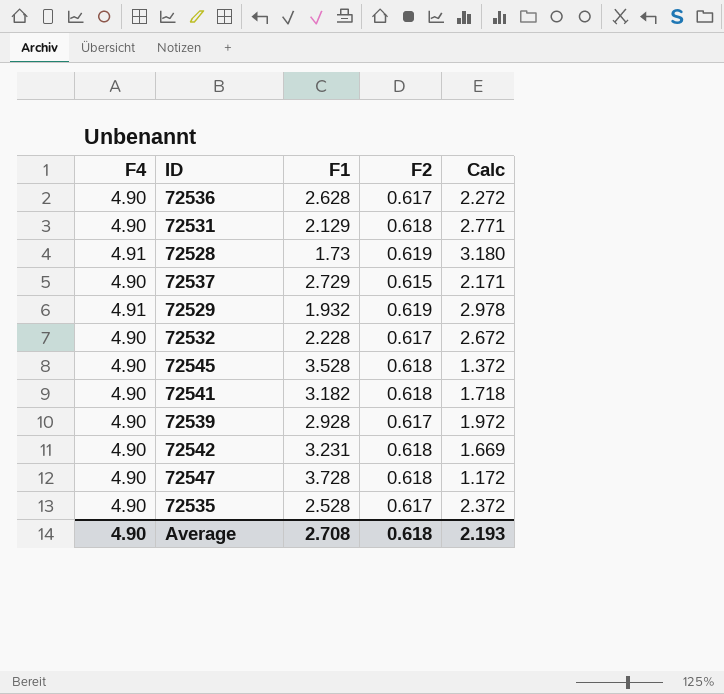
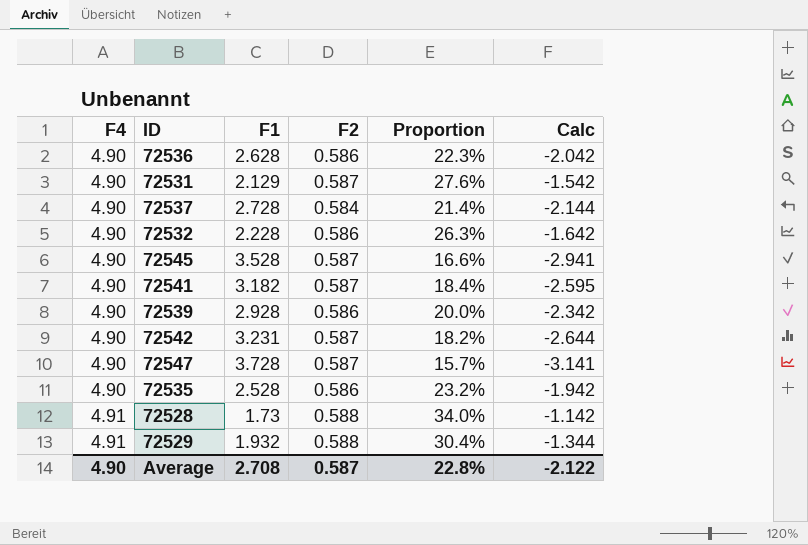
row order: none -> F4 ascending
column Proportion | formula: none -> [F2] / [F1]
column Calc | formula: [F4] - [F1] -> [F2] - [F1]
72536 | F2: 0.617 -> 0.586
72531 | F2: 0.618 -> 0.587
72537 | F1: 2.729 -> 2.728
72537 | F2: 0.615 -> 0.584
72532 | F2: 0.617 -> 0.586
72545 | F2: 0.618 -> 0.587
72541 | F2: 0.618 -> 0.587
72539 | F2: 0.617 -> 0.586
72542 | F2: 0.618 -> 0.587
72547 | F2: 0.618 -> 0.587
72535 | F2: 0.617 -> 0.586
72528 | F2: 0.619 -> 0.588
72529 | F2: 0.619 -> 0.588
Average | F2: 0.618 -> 0.587
Average | Calc: 2.193 -> -2.122

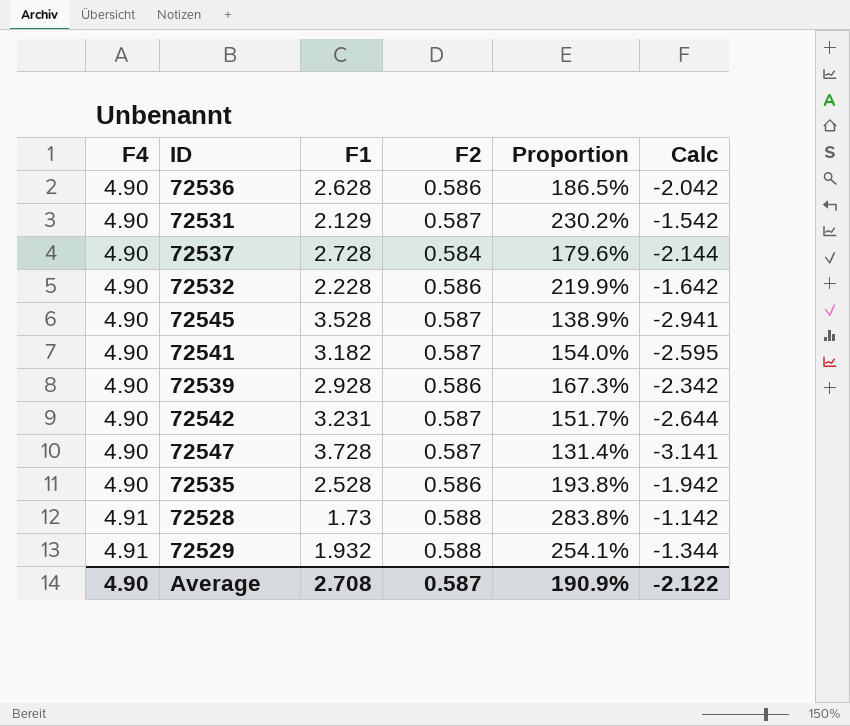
column Proportion | formula: [F2] / [F1] -> [F4] / [F1]
Average | Proportion: 22.8% -> 190.9%

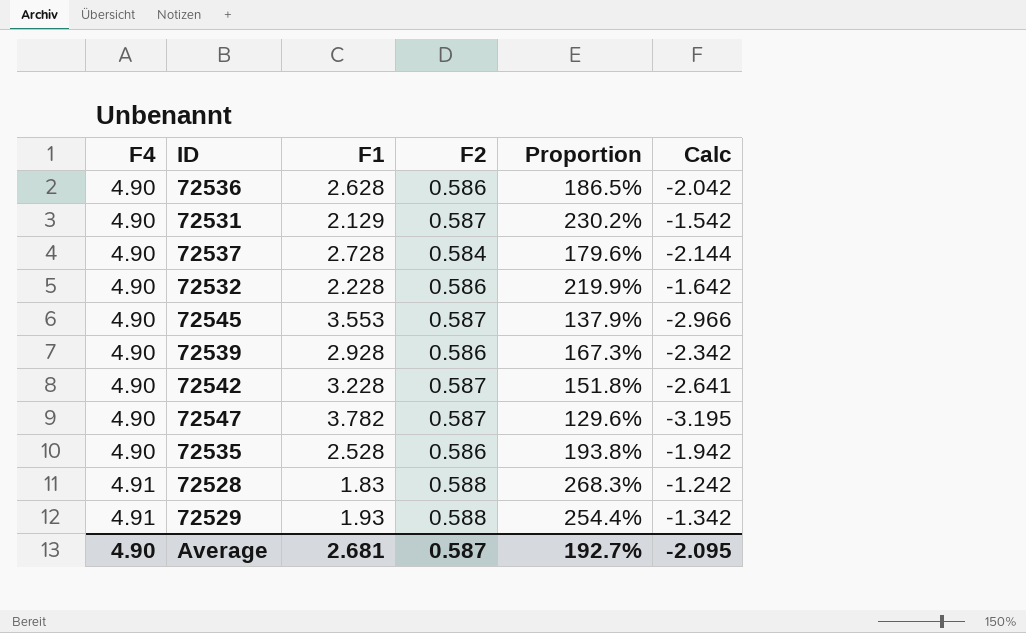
row 72541: 4.90 | 3.182 | 0.587 | 154.0% | -2.595 -> none
72545 | F1: 3.528 -> 3.553
72545 | Proportion: 138.9% -> 137.9%
72545 | Calc: -2.941 -> -2.966
72542 | F1: 3.231 -> 3.228
72542 | Proportion: 151.7% -> 151.8%
72542 | Calc: -2.644 -> -2.641
72547 | F1: 3.728 -> 3.782
72547 | Proportion: 131.4% -> 129.6%
72547 | Calc: -3.141 -> -3.195
72528 | F1: 1.73 -> 1.83
72528 | Proportion: 283.8% -> 268.3%
72528 | Calc: -1.142 -> -1.242
72529 | F1: 1.932 -> 1.93
72529 | Proportion: 254.1% -> 254.4%
72529 | Calc: -1.344 -> -1.342
Average | F1: 2.708 -> 2.681
Average | Proportion: 190.9% -> 192.7%
Average | Calc: -2.122 -> -2.095

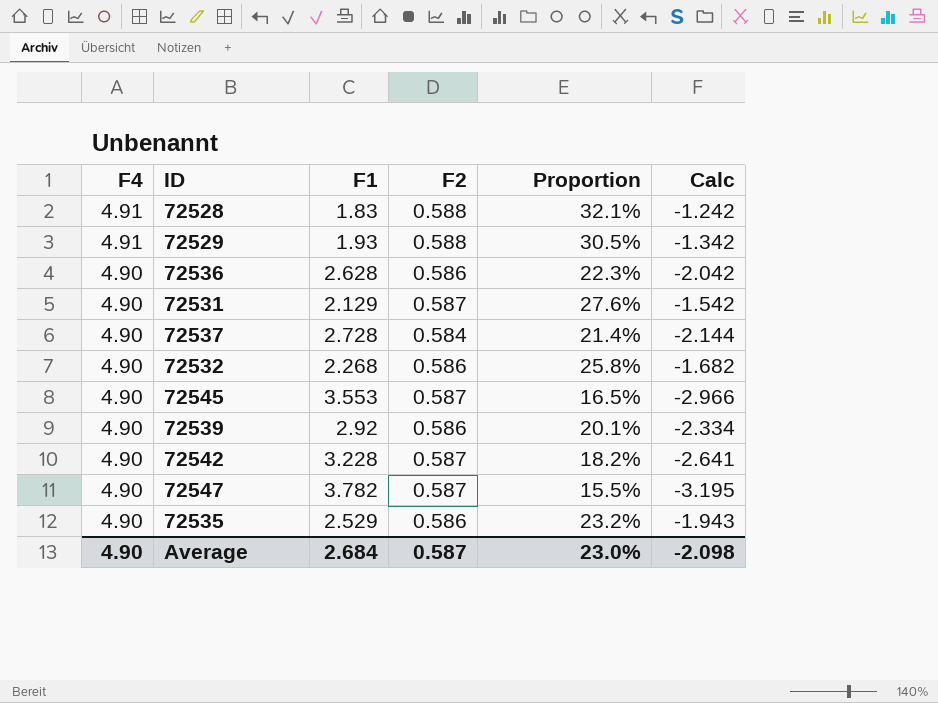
row order: F4 ascending -> F4 descending
column Proportion | formula: [F4] / [F1] -> [F2] / [F1]
72532 | F1: 2.228 -> 2.268
72532 | Calc: -1.642 -> -1.682
72539 | F1: 2.928 -> 2.92
72539 | Calc: -2.342 -> -2.334
72535 | F1: 2.528 -> 2.529
72535 | Calc: -1.942 -> -1.943
Average | F1: 2.681 -> 2.684
Average | Proportion: 192.7% -> 23.0%
Average | Calc: -2.095 -> -2.098

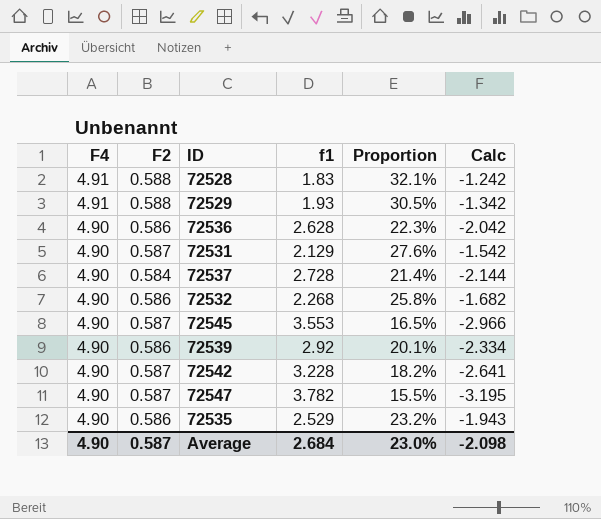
column F2 | position: 4 -> 2
column name: F1 -> f1

